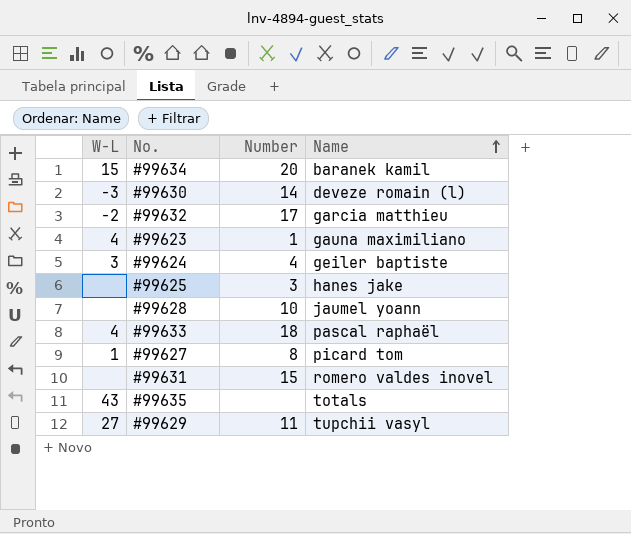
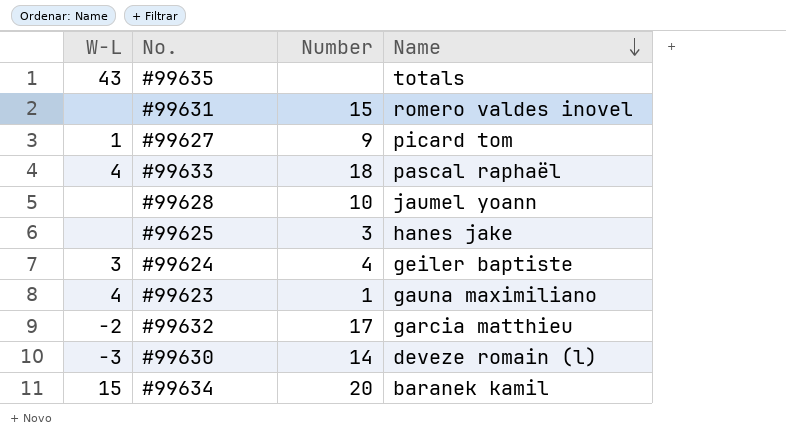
row order: Name ascending -> Name descending
row #99629: 27 | 11 | tupchii vasyl -> none
#99627 | Number: 8 -> 9

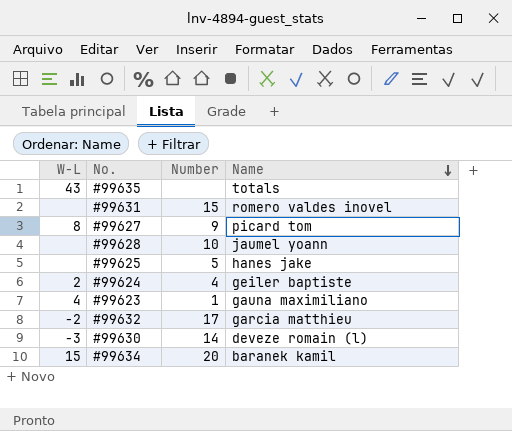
row #99633: 4 | 18 | pascal raphaël -> none
#99627 | W-L: 1 -> 8
#99625 | Number: 3 -> 5
#99624 | W-L: 3 -> 2

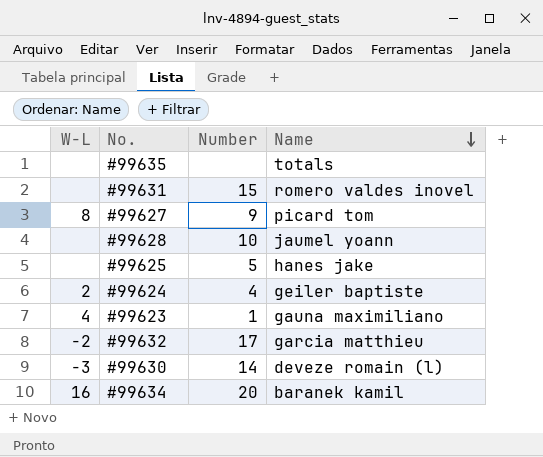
#99635 | W-L: 43 -> none
#99634 | W-L: 15 -> 16

